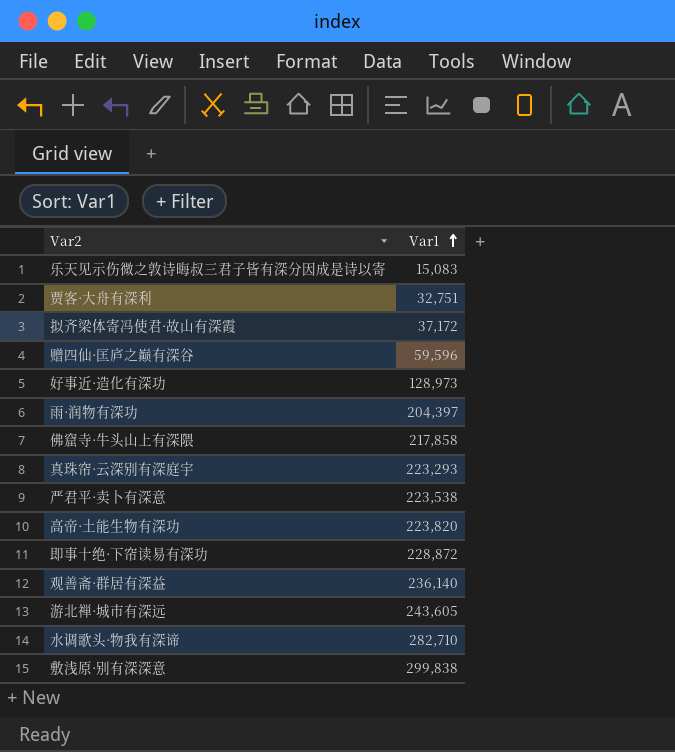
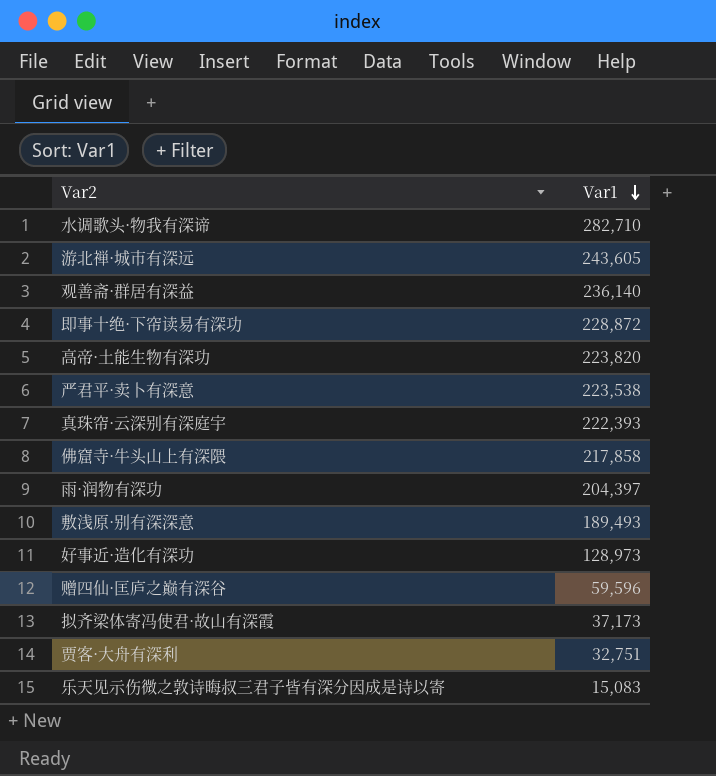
row order: Var1 ascending -> Var1 descending
真珠帘·云深别有深庭宇 | Var1: 223,293 -> 222,393
敷浅原·别有深深意 | Var1: 299,838 -> 189,493
拟齐梁体寄冯使君·故山有深霞 | Var1: 37,172 -> 37,173

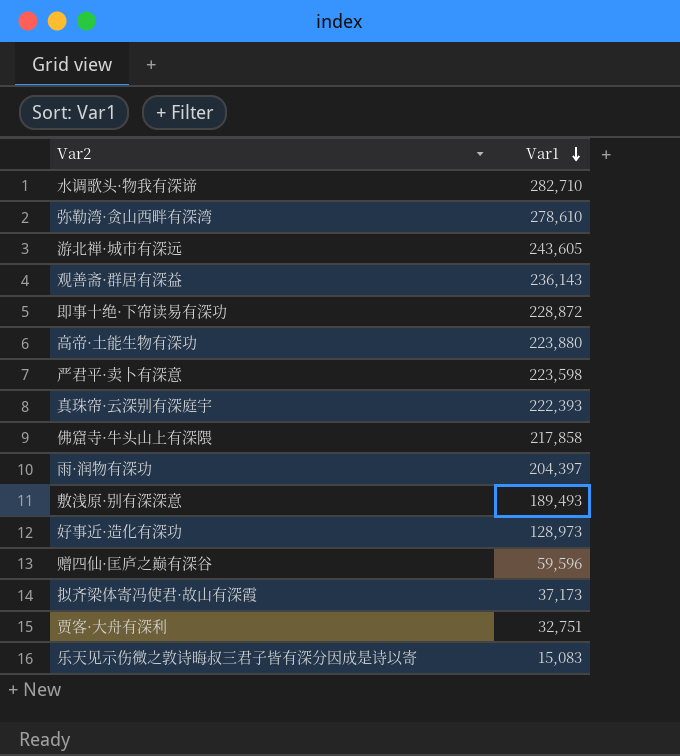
row 弥勒湾·贪山西畔有深湾: none -> 278,610
观善斋·群居有深益 | Var1: 236,140 -> 236,143
高帝·土能生物有深功 | Var1: 223,820 -> 223,880
严君平·卖卜有深意 | Var1: 223,538 -> 223,598

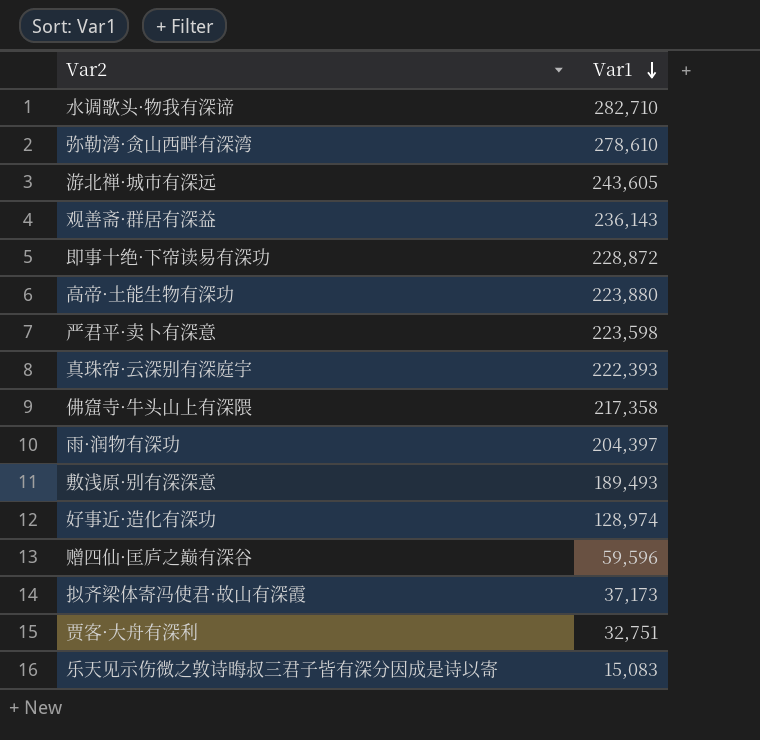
佛窟寺·牛头山上有深隈 | Var1: 217,858 -> 217,358
好事近·造化有深功 | Var1: 128,973 -> 128,974

